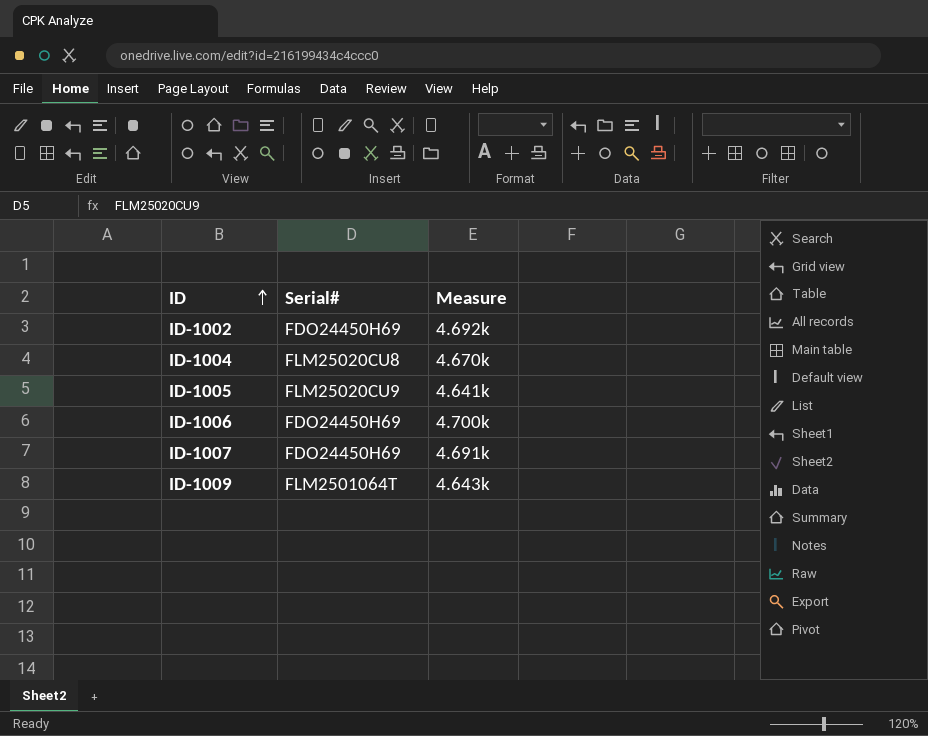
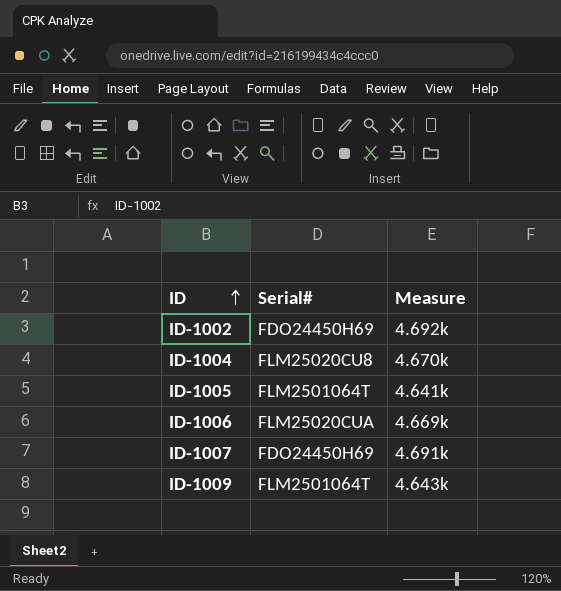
ID-1005 | Serial#: FLM25020CU9 -> FLM2501064T
ID-1006 | Serial#: FDO24450H69 -> FLM25020CUA
ID-1006 | Measure: 4.700k -> 4.669k

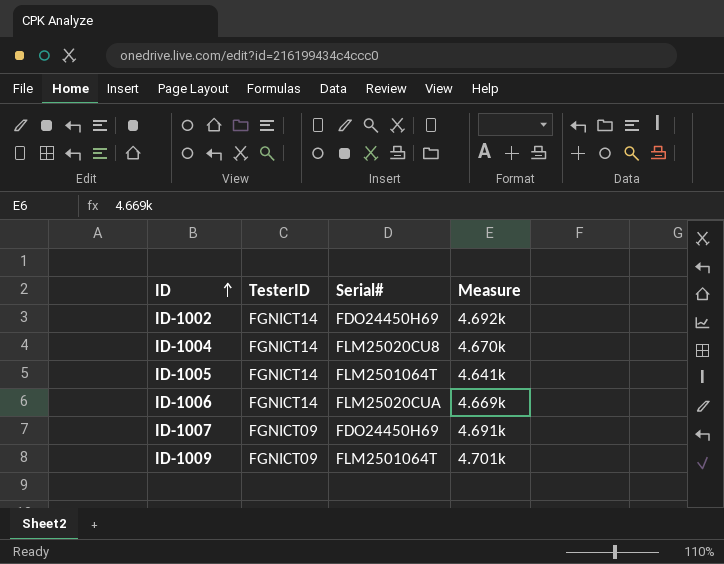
column TesterID | position: none -> 2
ID-1009 | Measure: 4.643k -> 4.701k

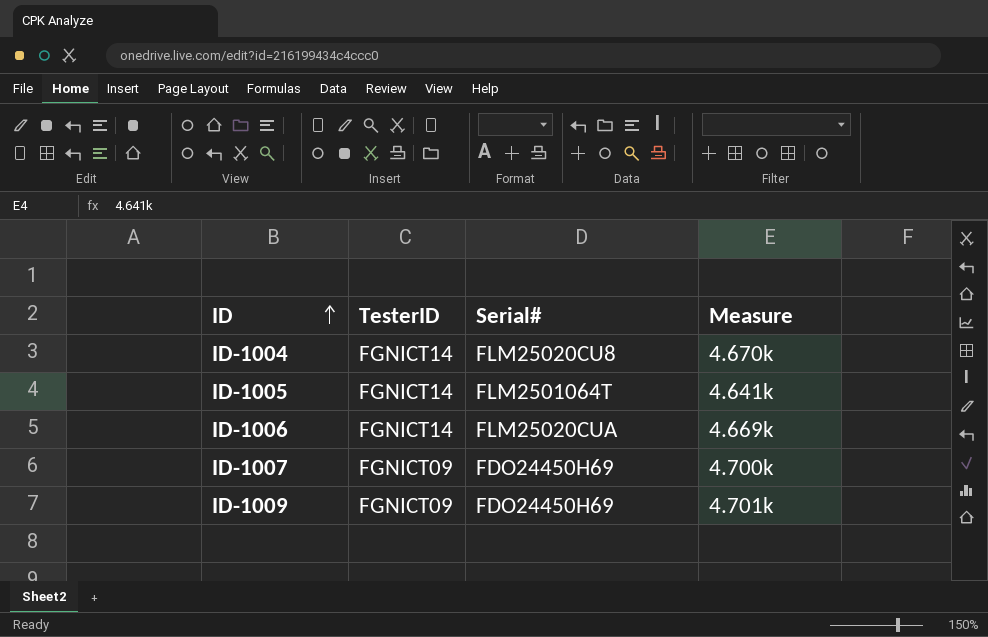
row ID-1002: FGNICT14 | FDO24450H69 | 4.692k -> none
ID-1007 | Measure: 4.691k -> 4.700k
ID-1009 | Serial#: FLM2501064T -> FDO24450H69

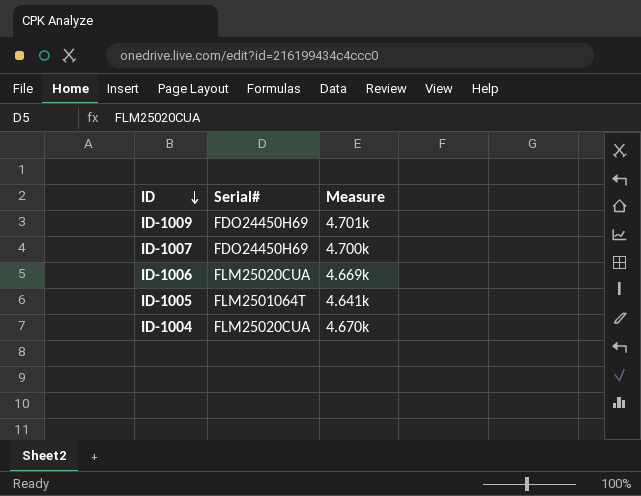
row order: ID ascending -> ID descending
column TesterID | position: 2 -> none
ID-1004 | Serial#: FLM25020CU8 -> FLM25020CUA

